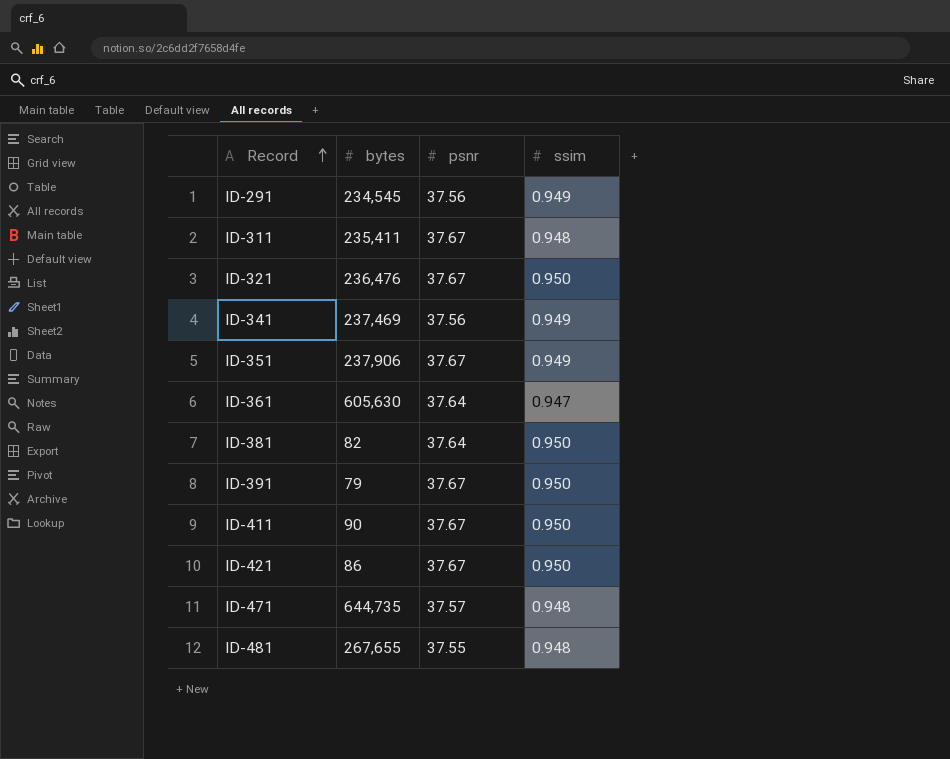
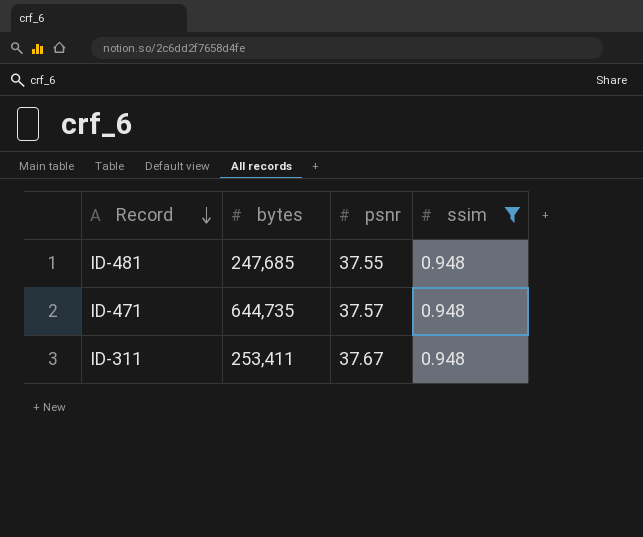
filter: none -> ssim = 0.948
row order: Record ascending -> Record descending
ID-481 | bytes: 267,655 -> 247,685
ID-311 | bytes: 235,411 -> 253,411

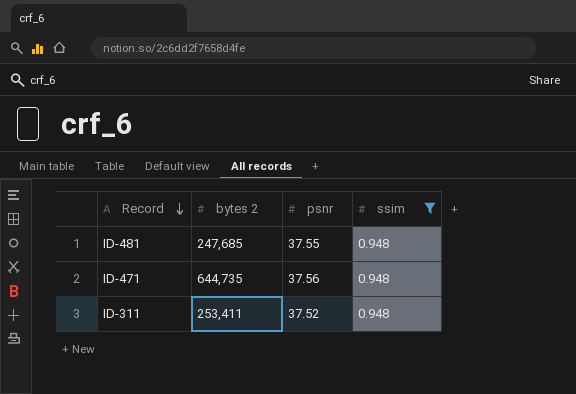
column name: bytes -> bytes 2
ID-471 | psnr: 37.57 -> 37.56
ID-311 | psnr: 37.67 -> 37.52

